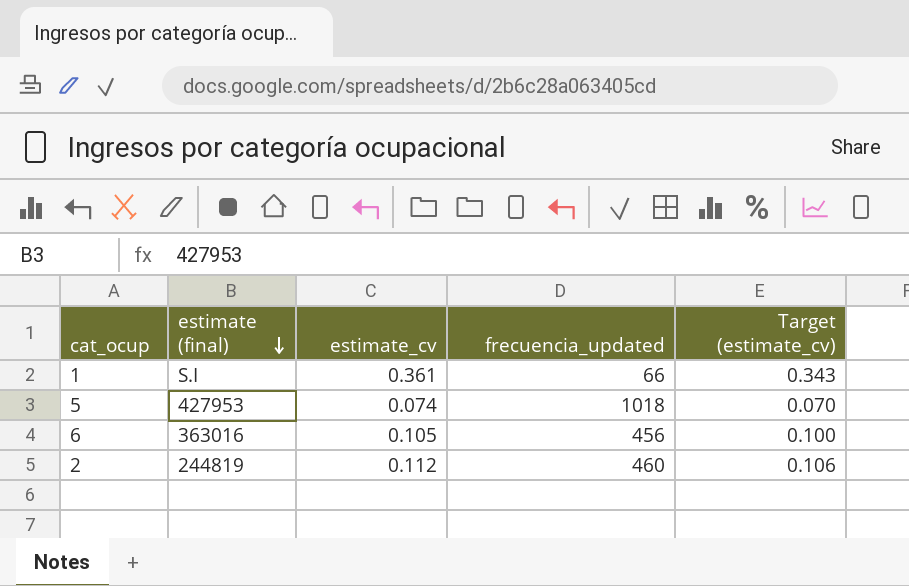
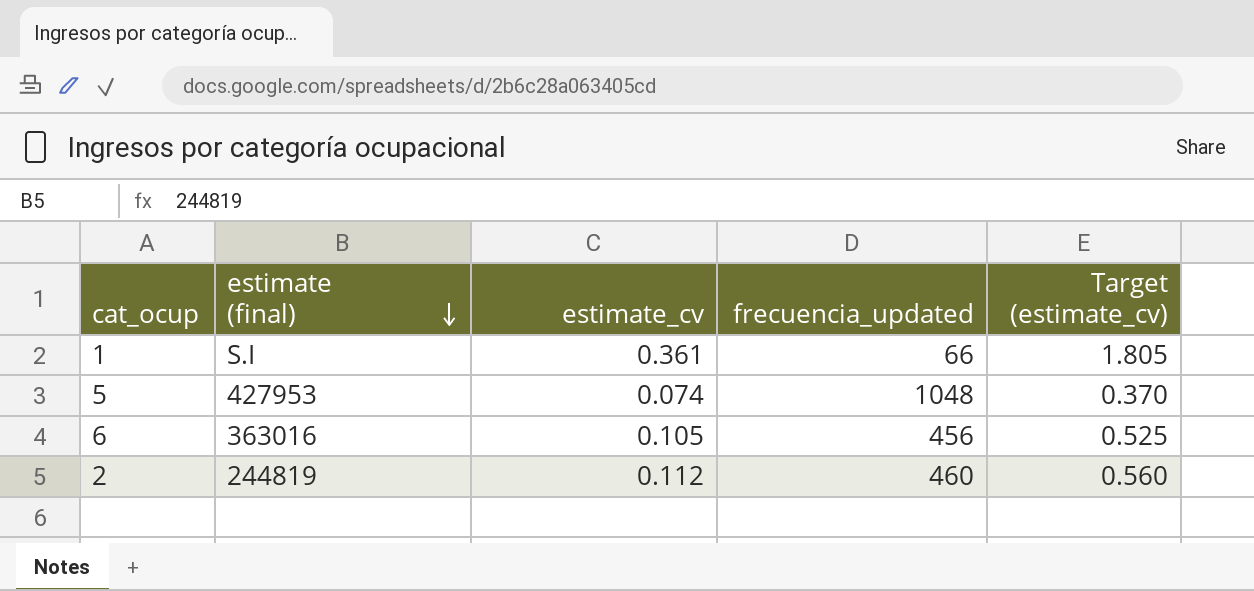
column Target (estimate_cv) | formula: [estimate_cv] * 0.95 -> [estimate_cv] * 5
5 | frecuencia_updated: 1018 -> 1048

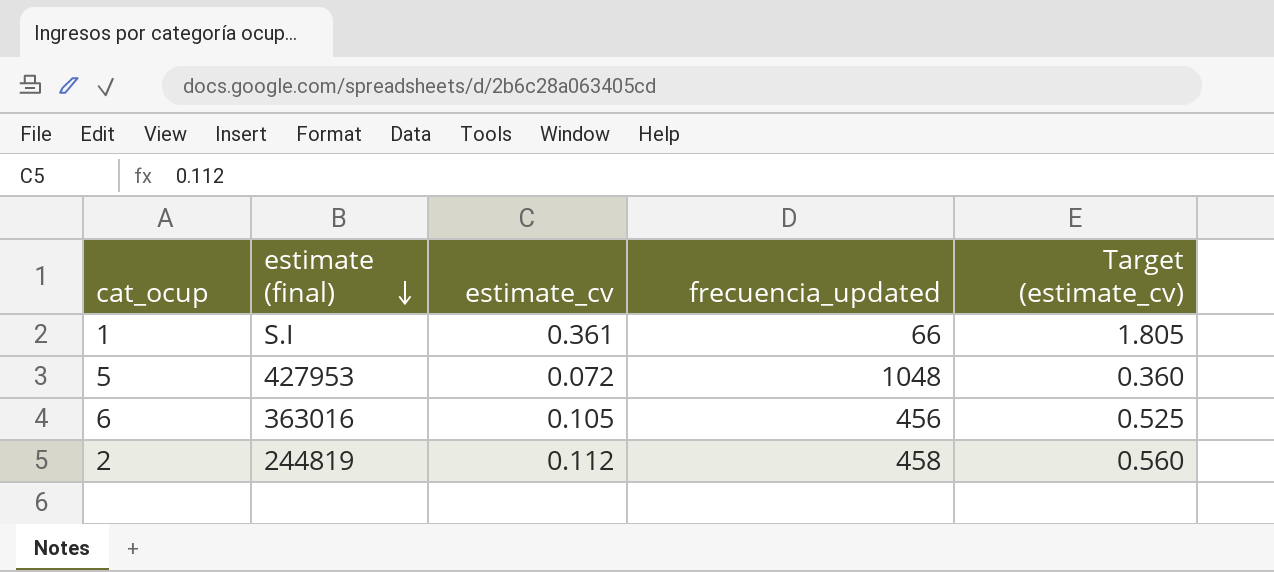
5 | estimate_cv: 0.074 -> 0.072
5 | Target (estimate_cv): 0.370 -> 0.360
2 | frecuencia_updated: 460 -> 458

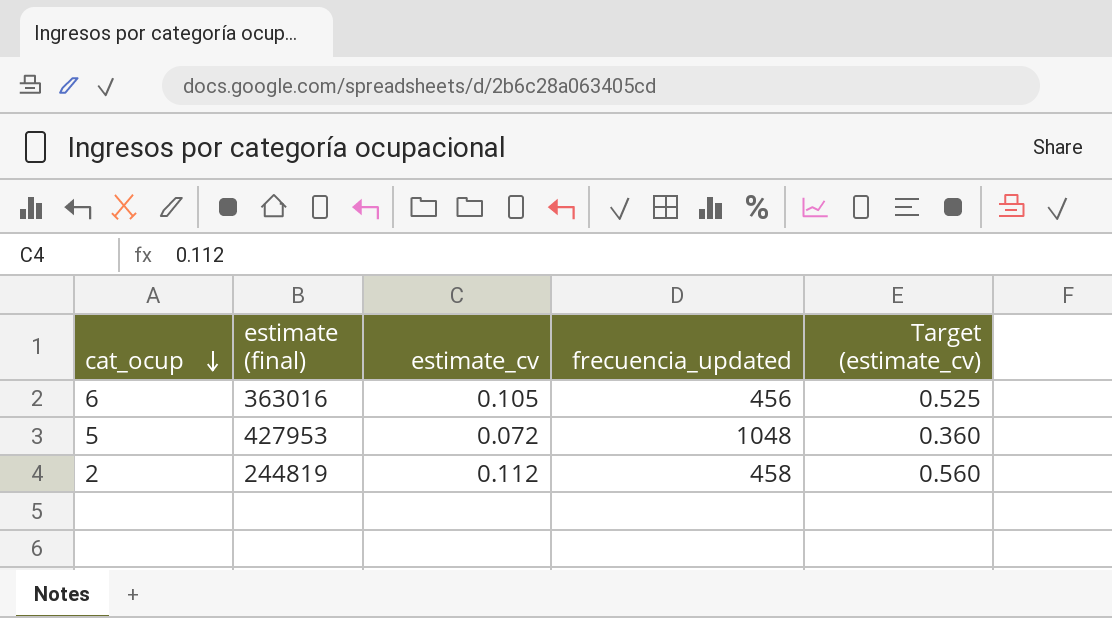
row order: estimate (final) descending -> cat_ocup descending
row 1: S.I | 0.361 | 66 | 1.805 -> none

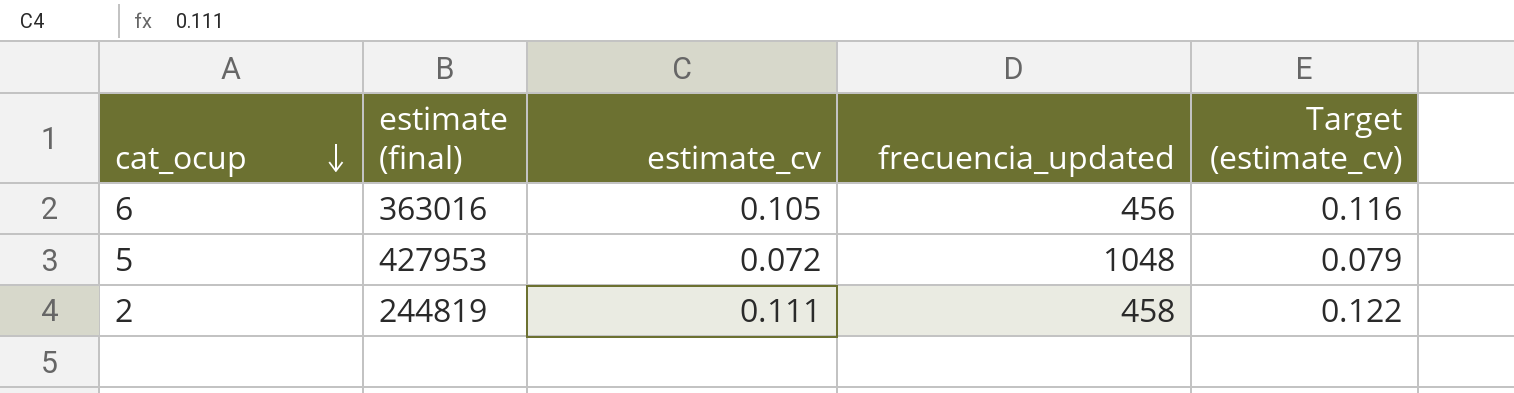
column Target (estimate_cv) | formula: [estimate_cv] * 5 -> [estimate_cv] * 1.1
2 | estimate_cv: 0.112 -> 0.111

